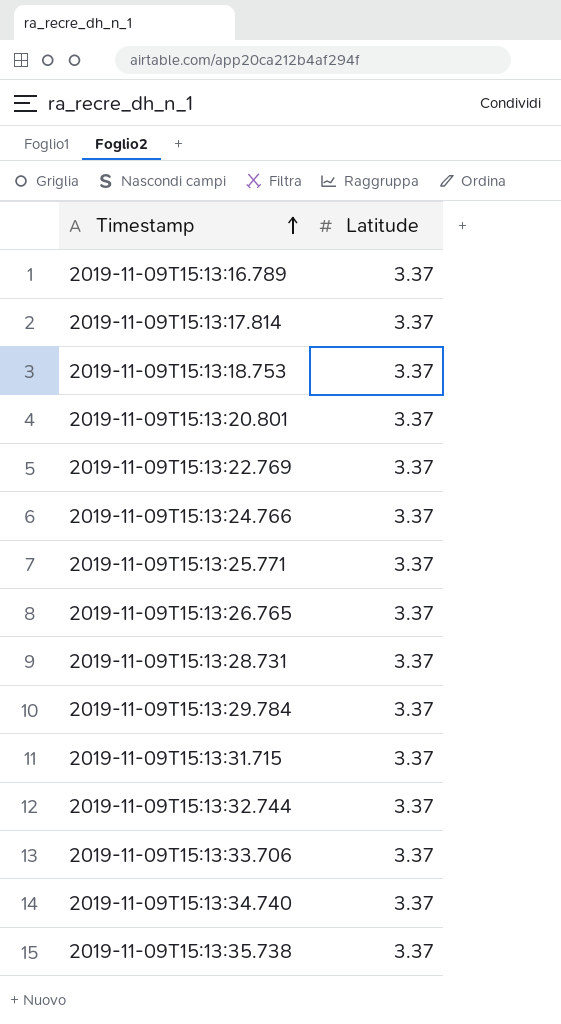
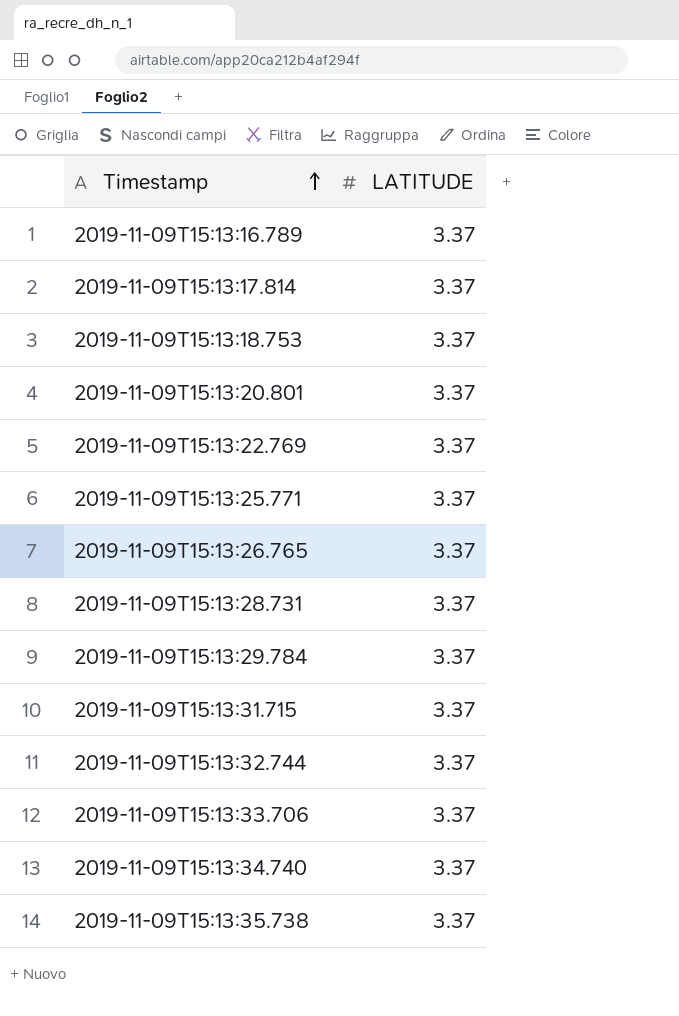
column name: Latitude -> LATITUDE
row 2019-11-09T15:13:24.766: 3.37 -> none

